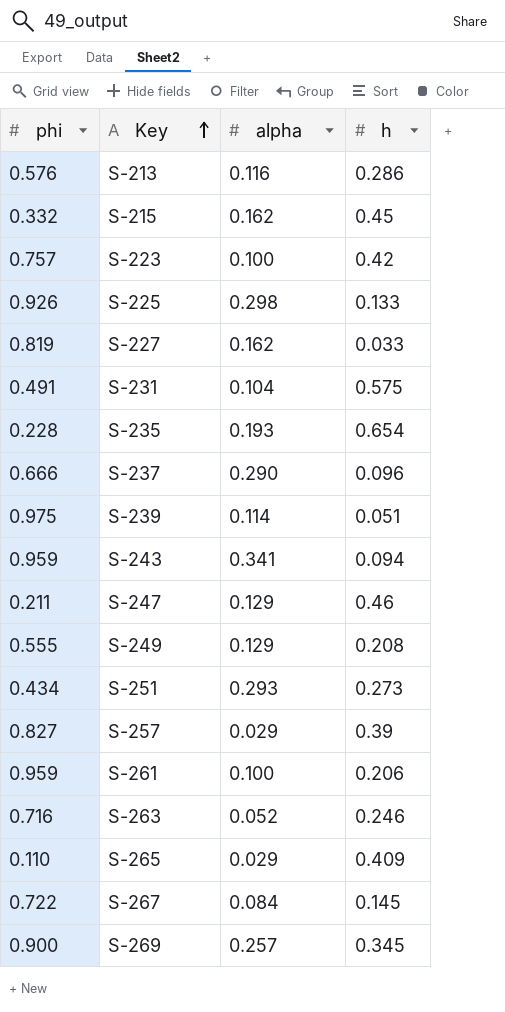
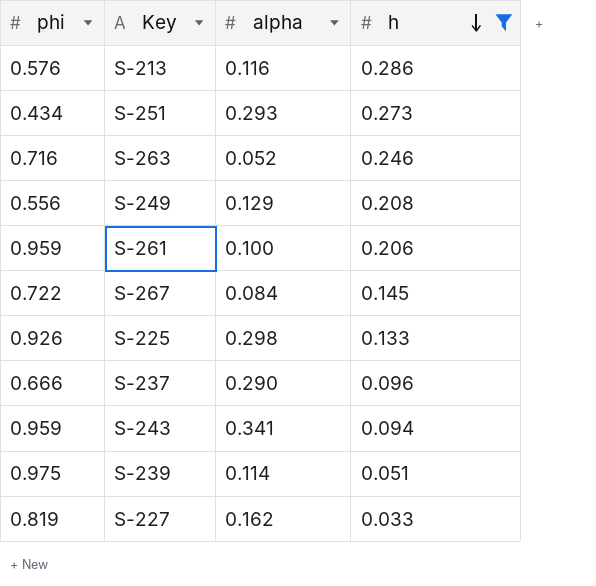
filter: none -> h <= 0.286
row order: Key ascending -> h descending
S-249 | phi: 0.555 -> 0.556

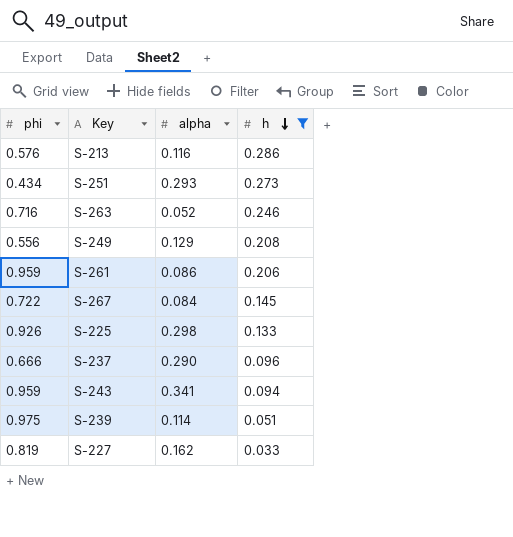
S-261 | alpha: 0.100 -> 0.086

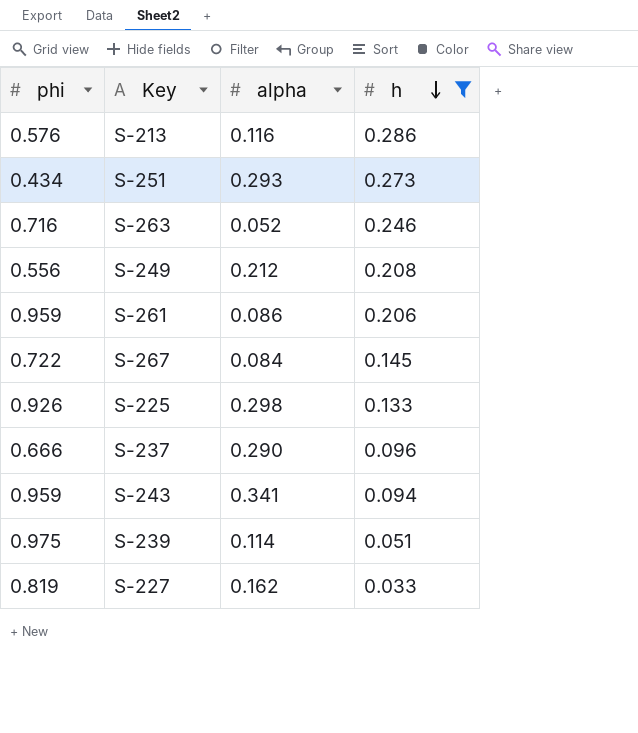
S-249 | alpha: 0.129 -> 0.212

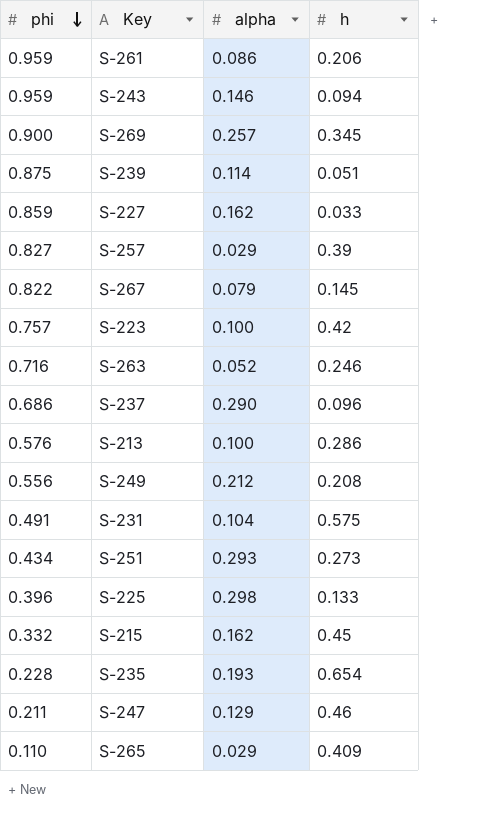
filter: h <= 0.286 -> none
row order: h descending -> phi descending
S-243 | alpha: 0.341 -> 0.146
S-239 | phi: 0.975 -> 0.875
S-227 | phi: 0.819 -> 0.859
S-267 | phi: 0.722 -> 0.822
S-267 | alpha: 0.084 -> 0.079
S-237 | phi: 0.666 -> 0.686
S-213 | alpha: 0.116 -> 0.100
S-225 | phi: 0.926 -> 0.396

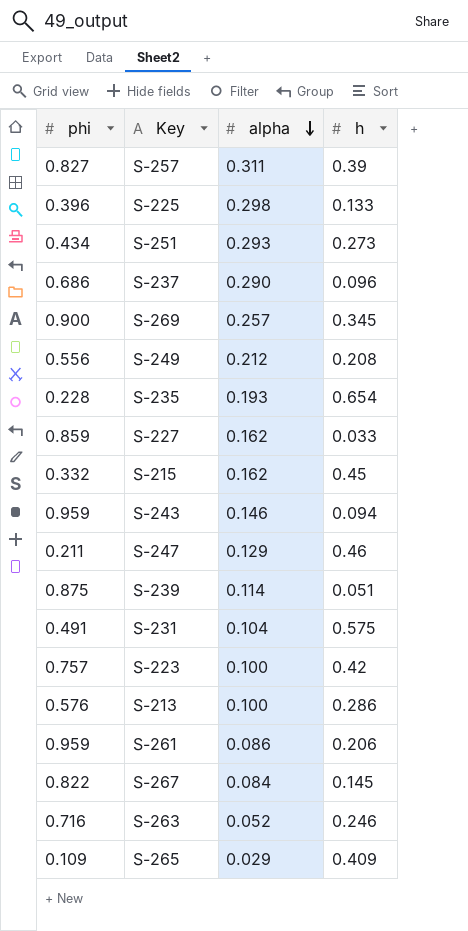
row order: phi descending -> alpha descending
S-257 | alpha: 0.029 -> 0.311
S-267 | alpha: 0.079 -> 0.084
S-265 | phi: 0.110 -> 0.109

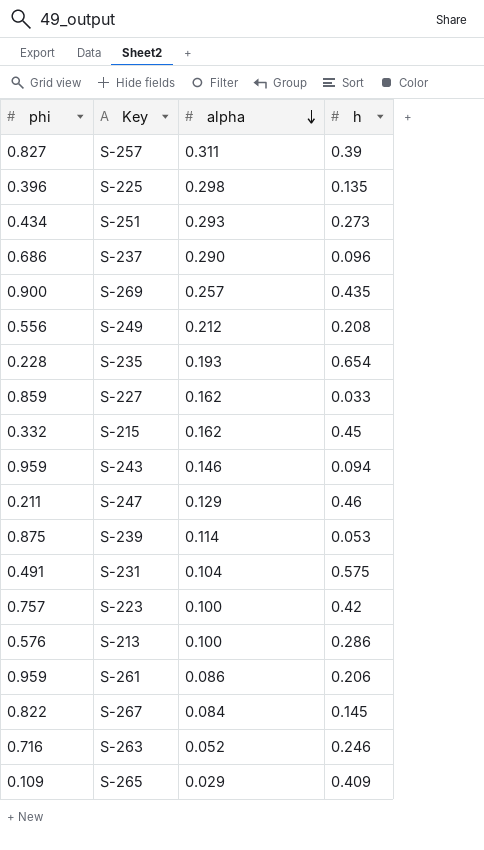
S-225 | h: 0.133 -> 0.135
S-269 | h: 0.345 -> 0.435
S-239 | h: 0.051 -> 0.053

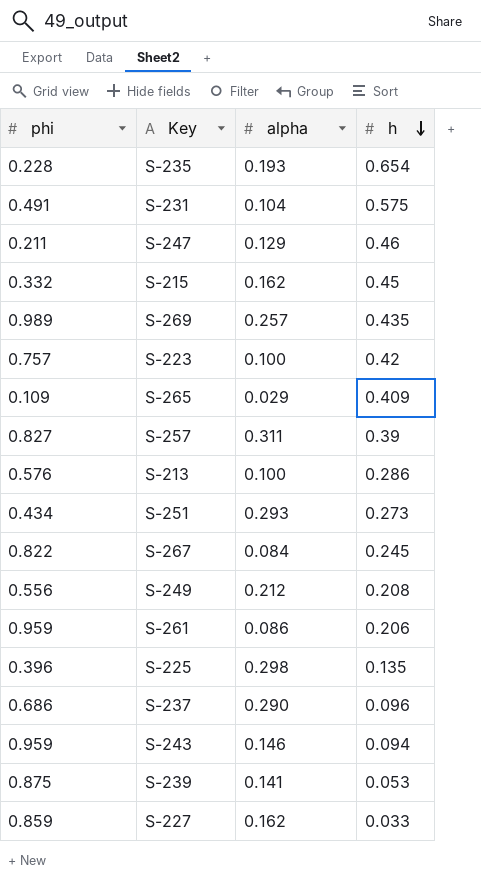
row order: alpha descending -> h descending
row S-263: 0.716 | 0.052 | 0.246 -> none
S-269 | phi: 0.900 -> 0.989
S-267 | h: 0.145 -> 0.245
S-239 | alpha: 0.114 -> 0.141

